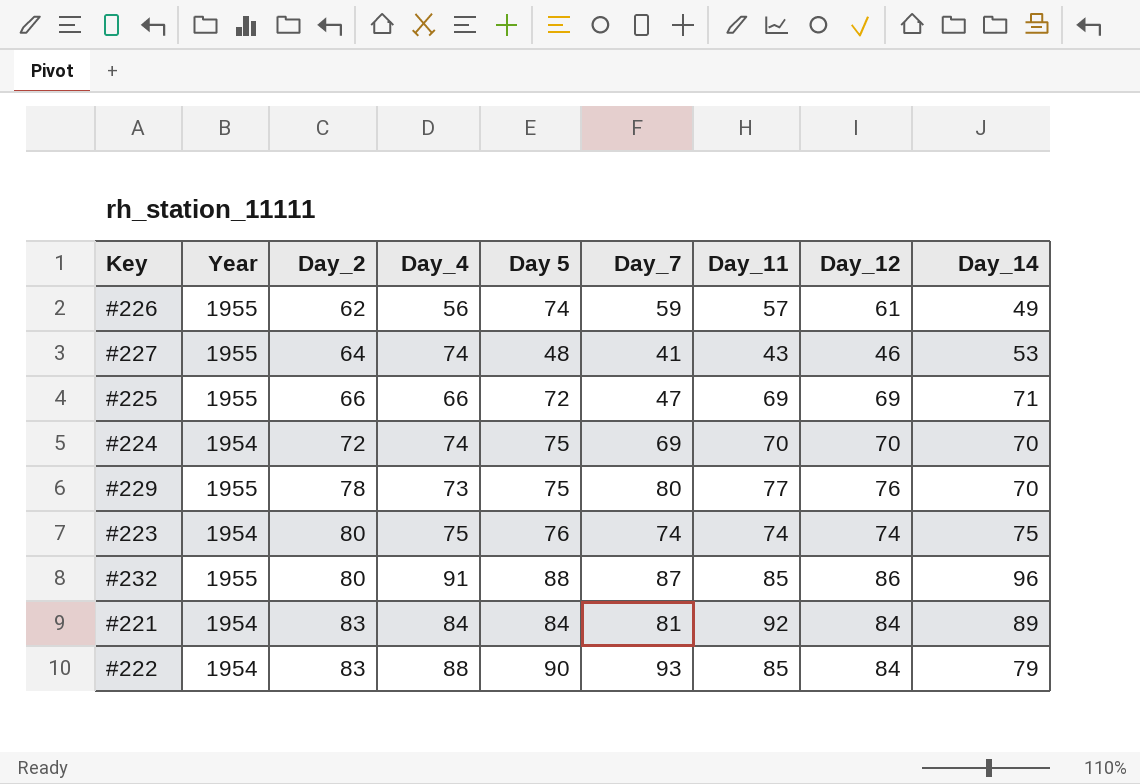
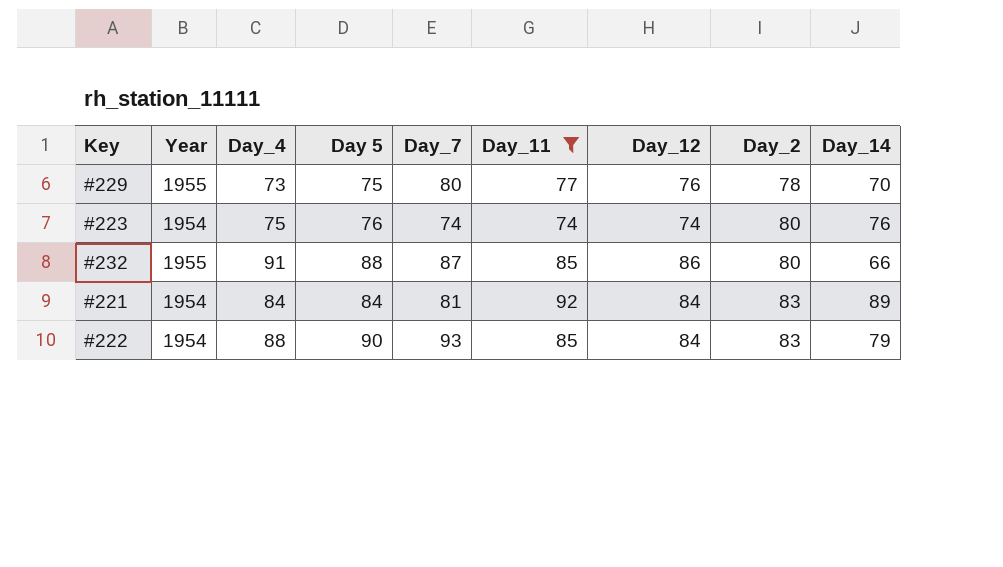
filter: none -> Day_11 >= 74
column Day_2 | position: 3 -> 8
#223 | Day_14: 75 -> 76
#232 | Day_14: 96 -> 66

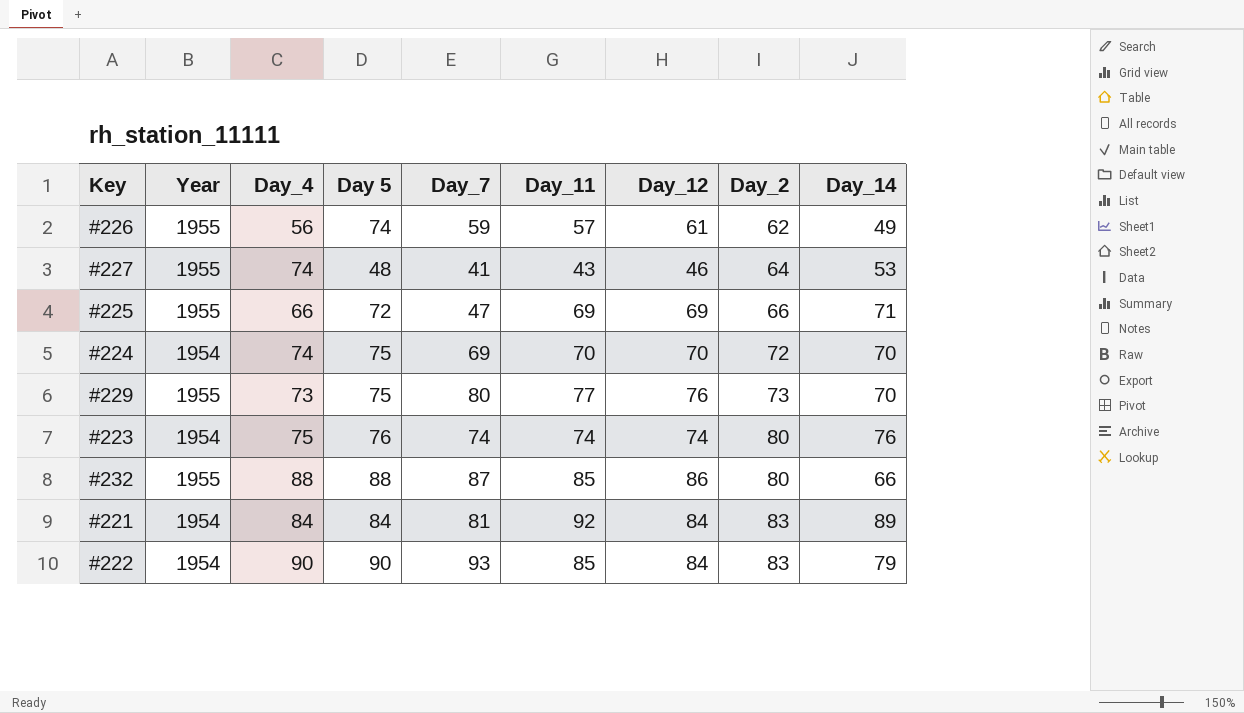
filter: Day_11 >= 74 -> none
#229 | Day_2: 78 -> 73
#232 | Day_4: 91 -> 88
#222 | Day_4: 88 -> 90

